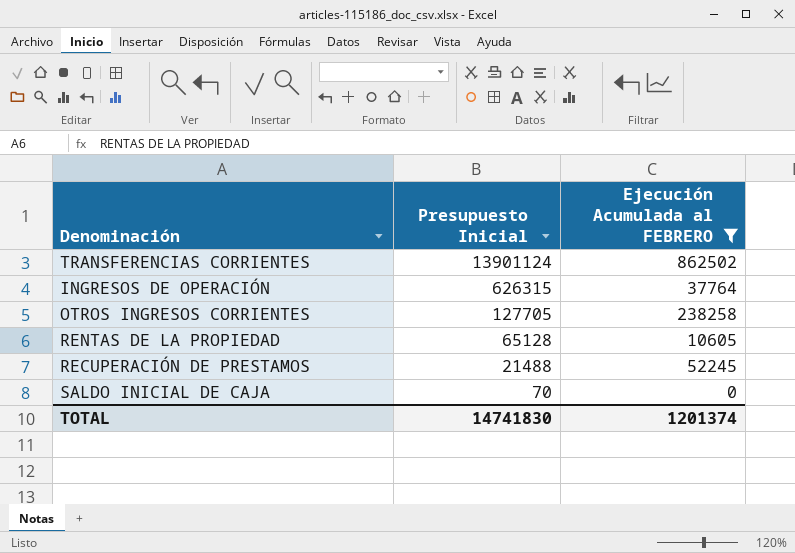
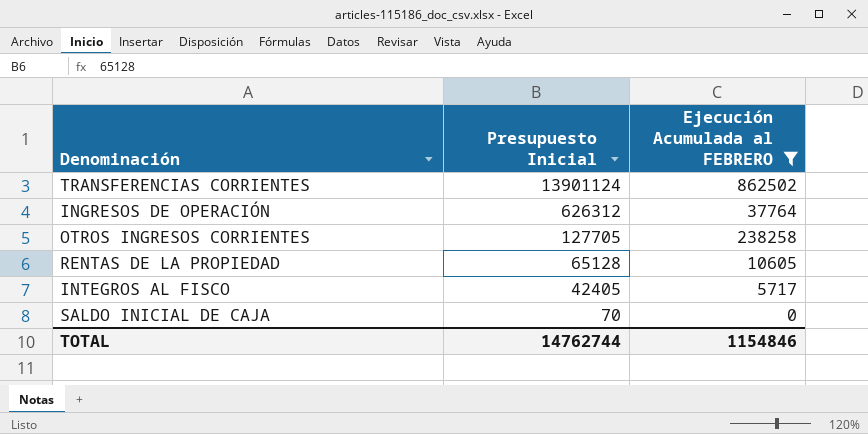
row RECUPERACIÓN DE PRESTAMOS: 21488 | 52245 -> none
INGRESOS DE OPERACIÓN | Presupuesto Inicial: 626315 -> 626312
row INTEGROS AL FISCO: none -> 42405 | 5717
TOTAL | Presupuesto Inicial: 14741830 -> 14762744
TOTAL | Ejecución Acumulada al FEBRERO: 1201374 -> 1154846

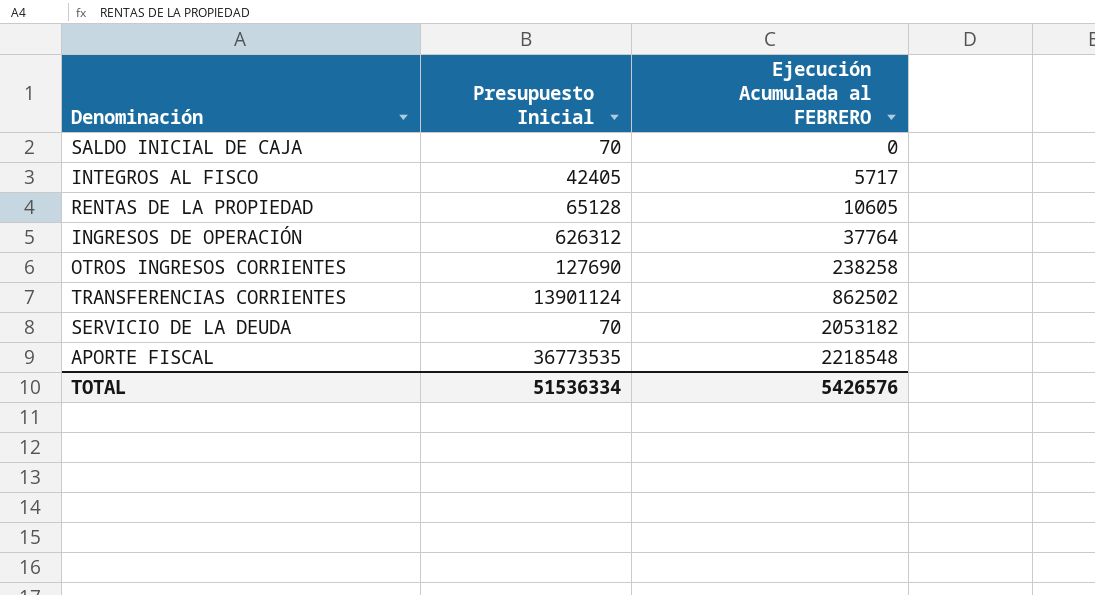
filter: Ejecución Acumulada al FEBRERO <= 862502 -> none
row order: Presupuesto Inicial descending -> Ejecución Acumulada al FEBRERO ascending
OTROS INGRESOS CORRIENTES | Presupuesto Inicial: 127705 -> 127690
TOTAL | Presupuesto Inicial: 14762744 -> 51536334
TOTAL | Ejecución Acumulada al FEBRERO: 1154846 -> 5426576

